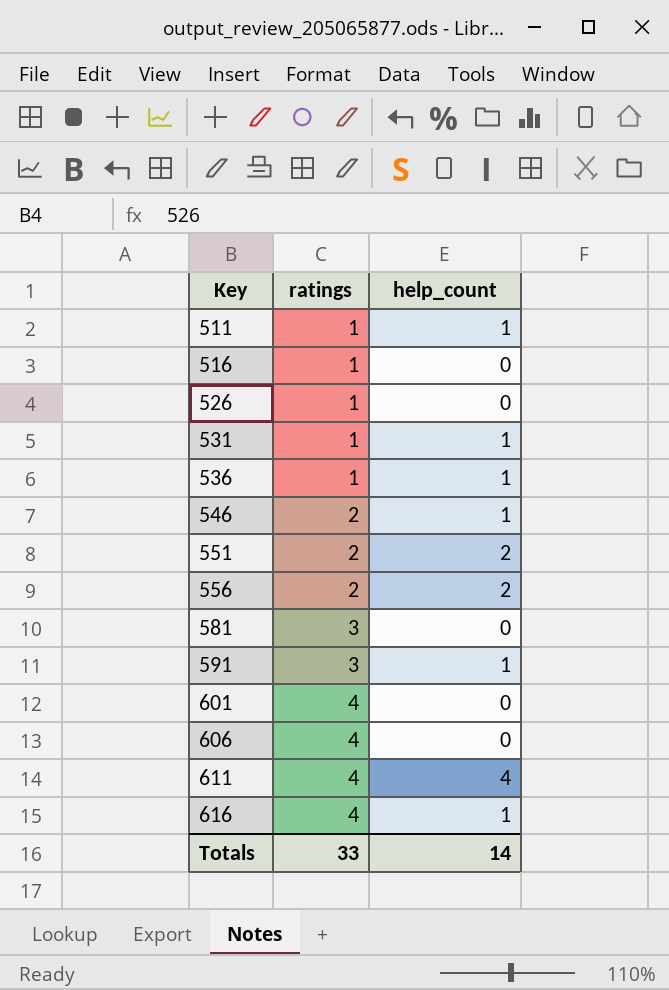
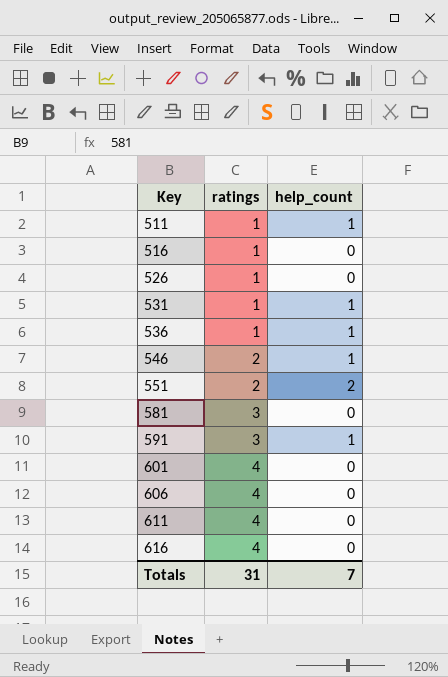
row 556: 2 | 2 -> none
611 | help_count: 4 -> 0
616 | help_count: 1 -> 0
Totals | ratings: 33 -> 31
Totals | help_count: 14 -> 7

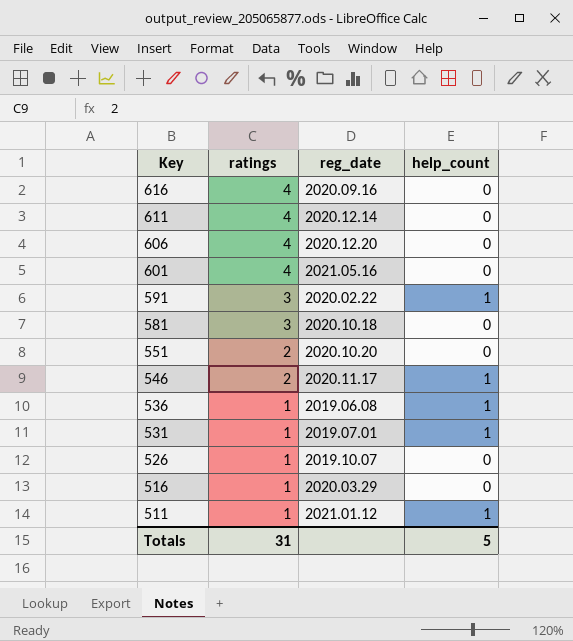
row order: Key ascending -> Key descending
column reg_date | position: none -> 3
551 | help_count: 2 -> 0
Totals | help_count: 7 -> 5

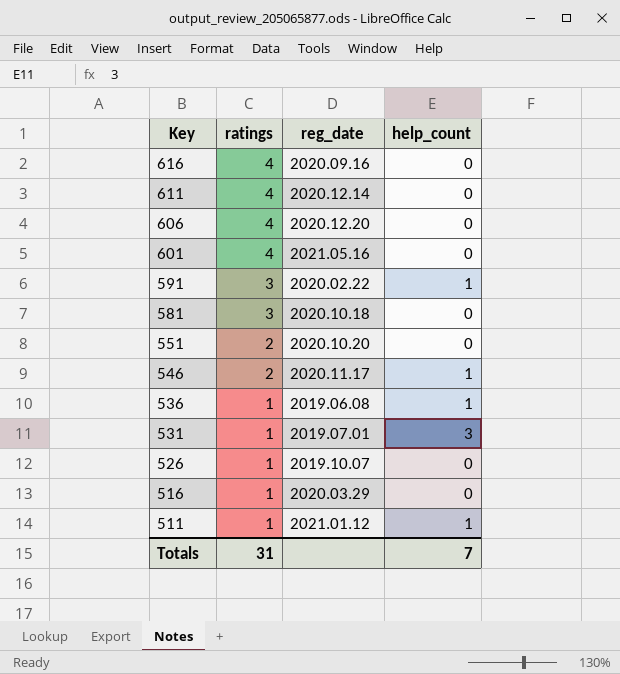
531 | help_count: 1 -> 3
Totals | help_count: 5 -> 7

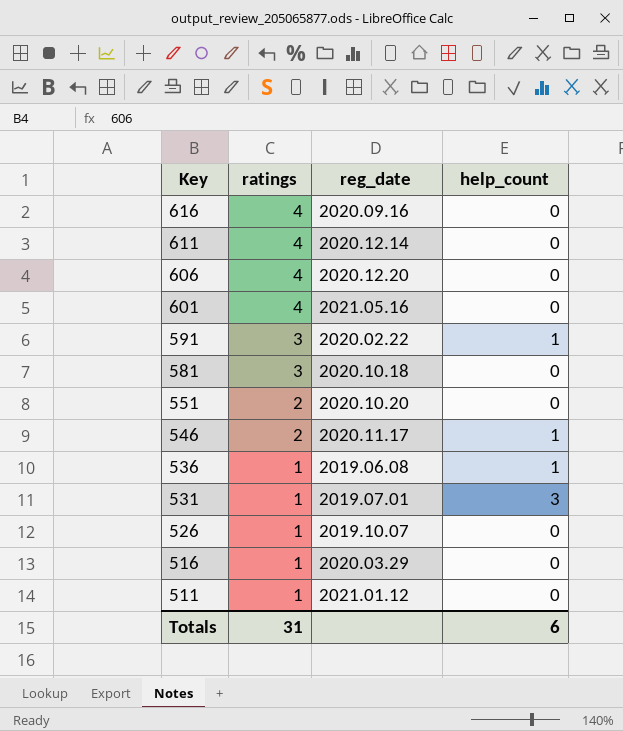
511 | help_count: 1 -> 0
Totals | help_count: 7 -> 6

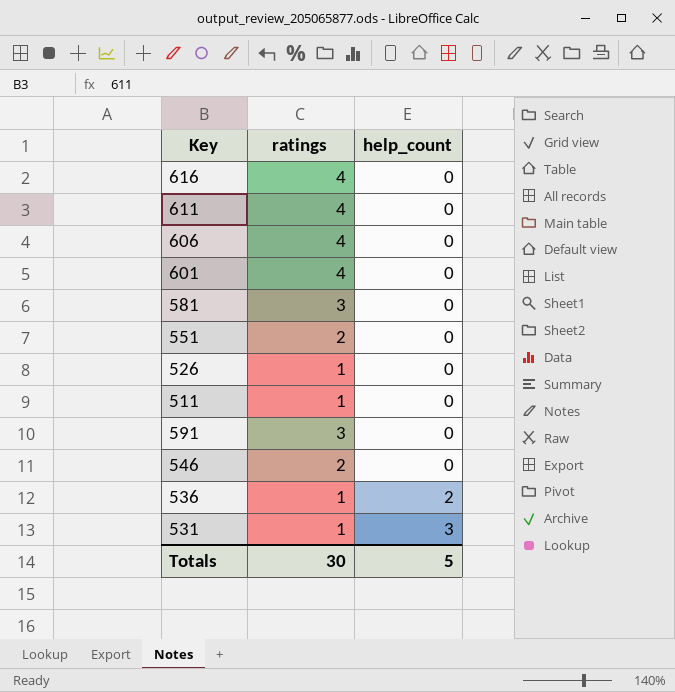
row order: Key descending -> help_count ascending
column reg_date | position: 3 -> none
row 516: 1 | 2020.03.29 | 0 -> none
591 | help_count: 1 -> 0
546 | help_count: 1 -> 0
536 | help_count: 1 -> 2
Totals | ratings: 31 -> 30
Totals | help_count: 6 -> 5

